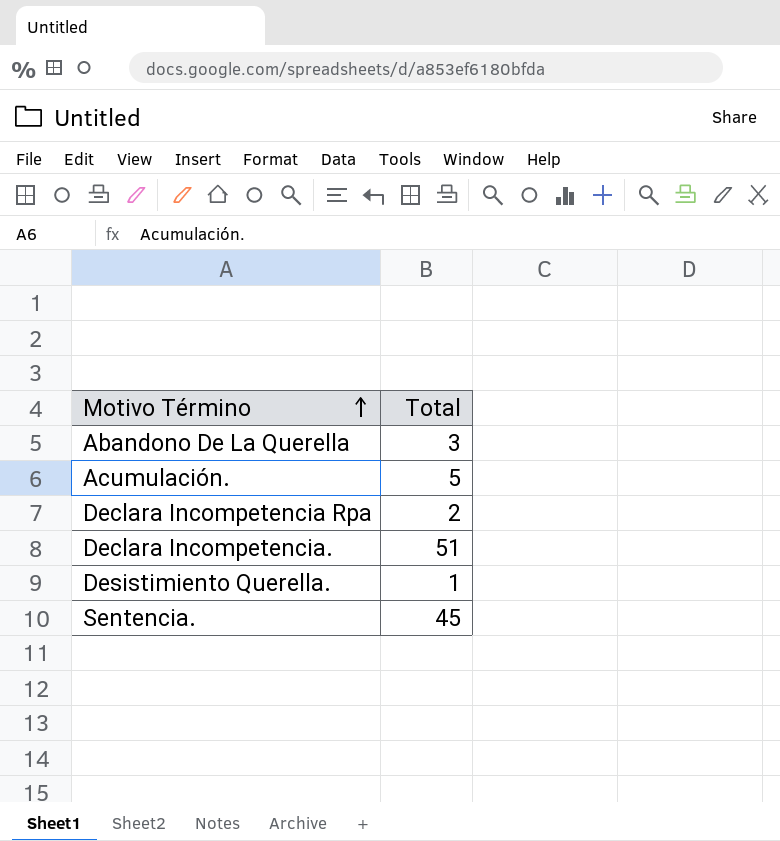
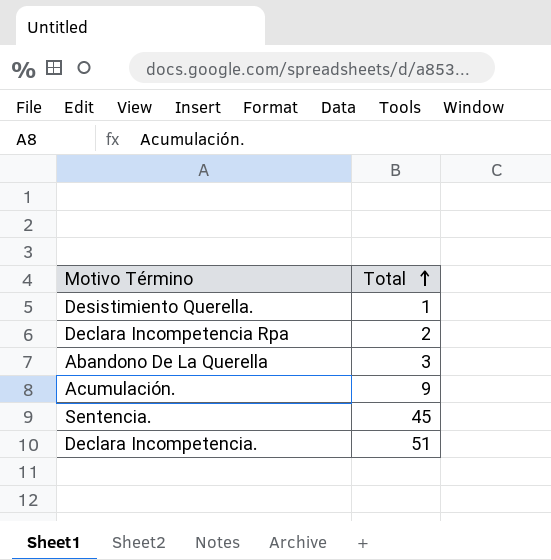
row order: Motivo Término ascending -> Total ascending
Acumulación. | Total: 5 -> 9

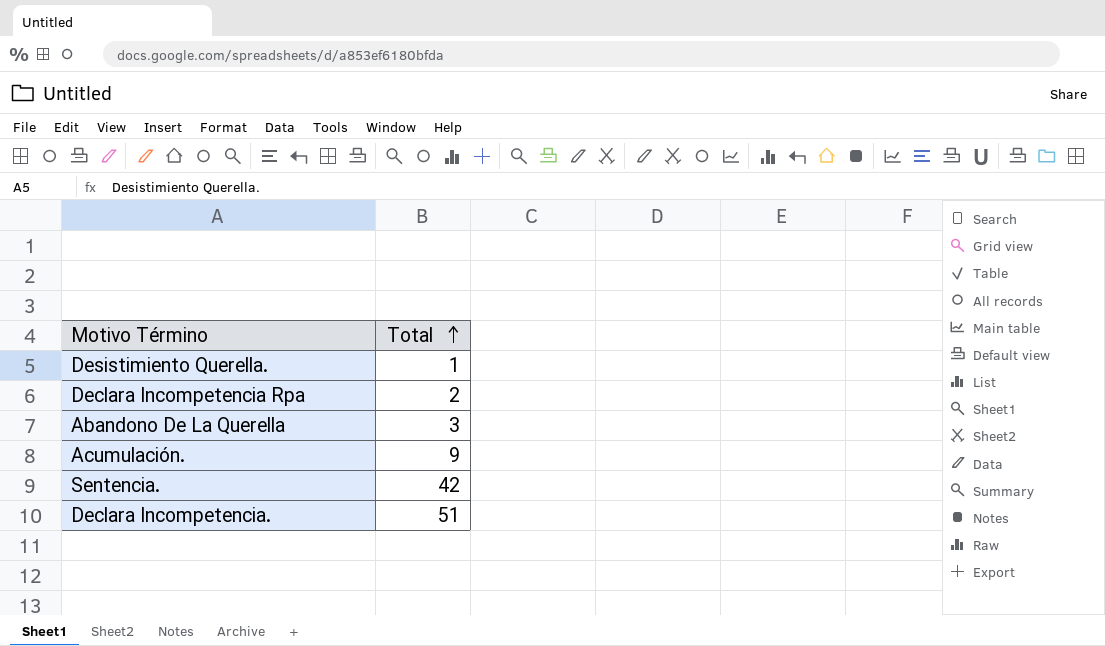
Sentencia. | Total: 45 -> 42

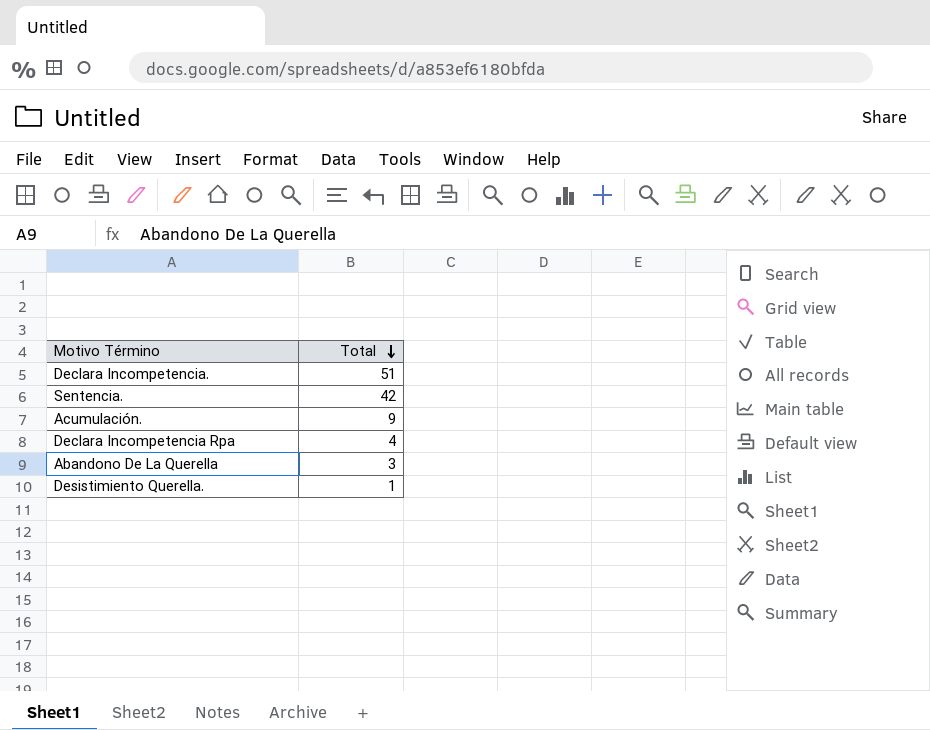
row order: Total ascending -> Total descending
Declara Incompetencia Rpa | Total: 2 -> 4

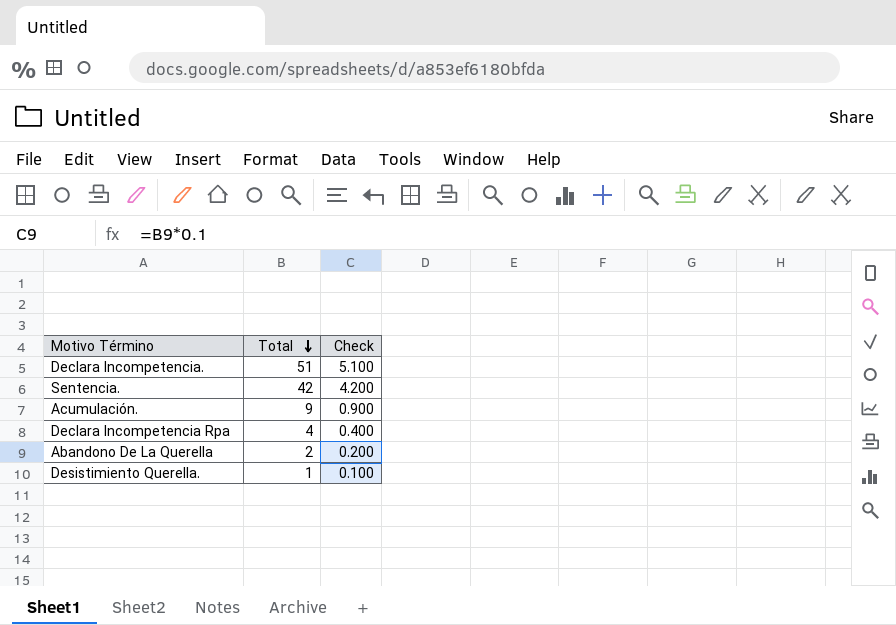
column Check | formula: none -> [Total] * 0.1
Abandono De La Querella | Total: 3 -> 2

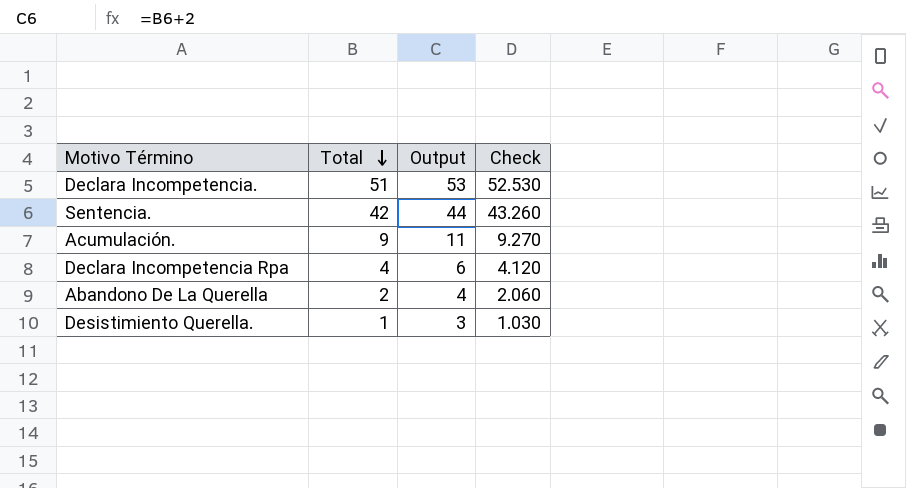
column Output | formula: none -> [Total] + 2
column Check | formula: [Total] * 0.1 -> [Total] * 1.03

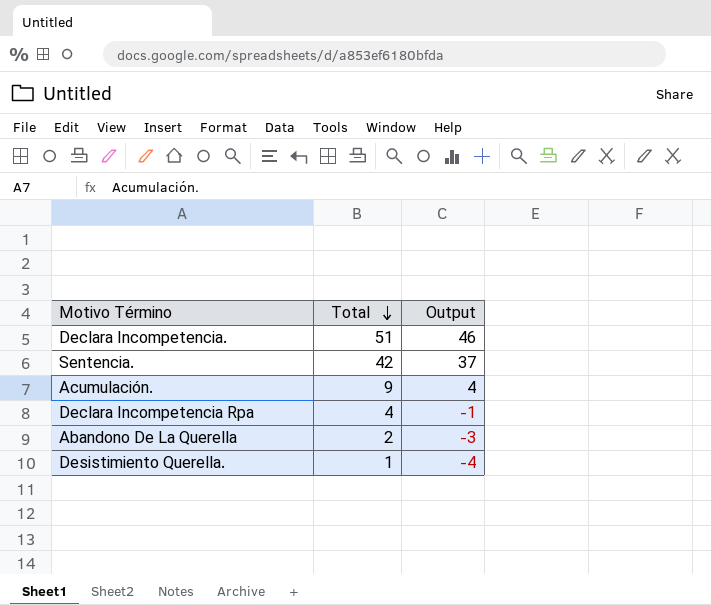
column Check | formula: [Total] * 1.03 -> none
column Output | formula: [Total] + 2 -> [Total] - 5

